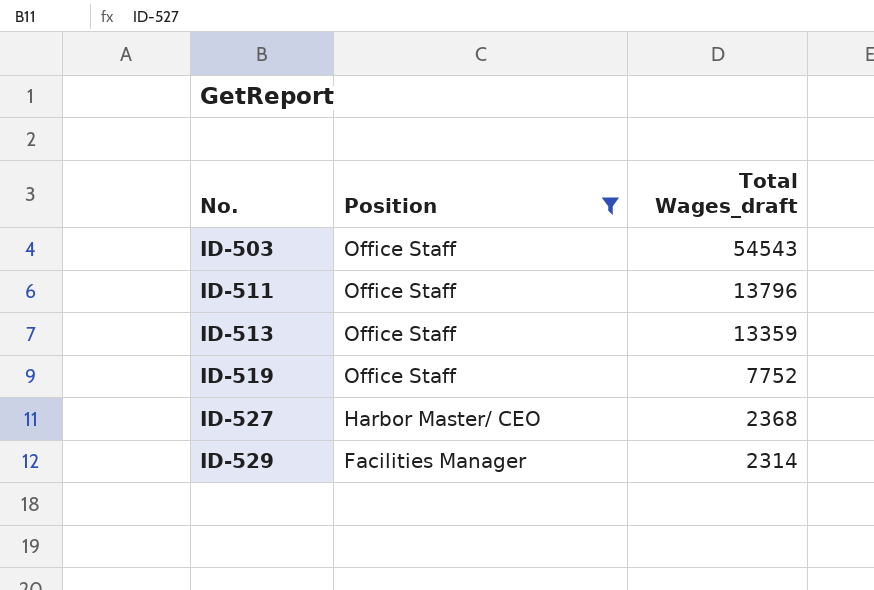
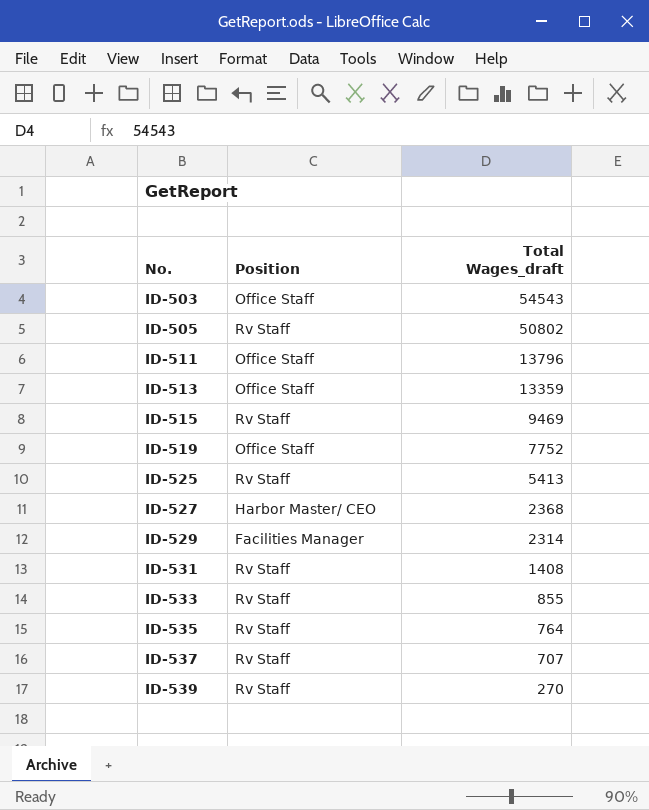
filter: Position != Rv Staff -> none

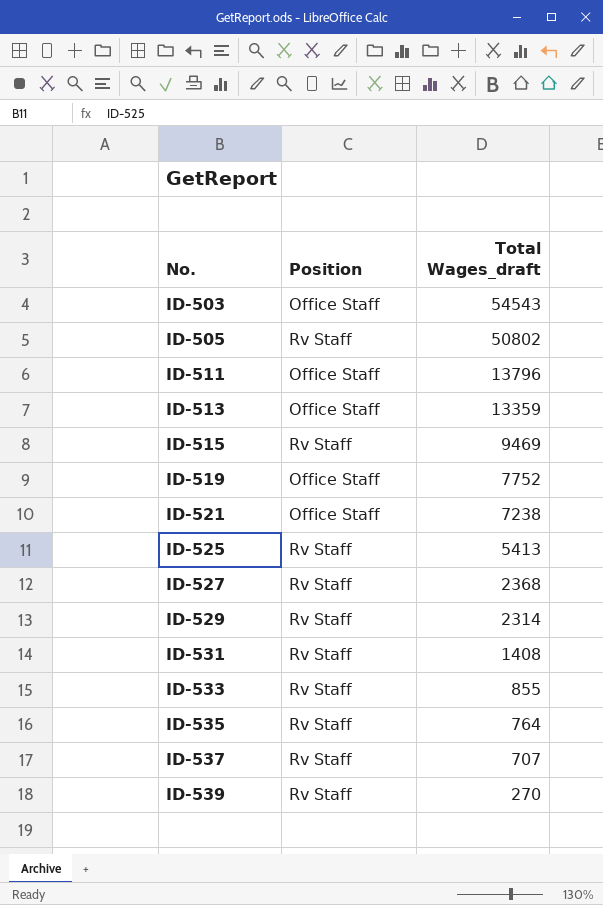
row ID-521: none -> Office Staff | 7238
ID-527 | Position: Harbor Master/ CEO -> Rv Staff
ID-529 | Position: Facilities Manager -> Rv Staff

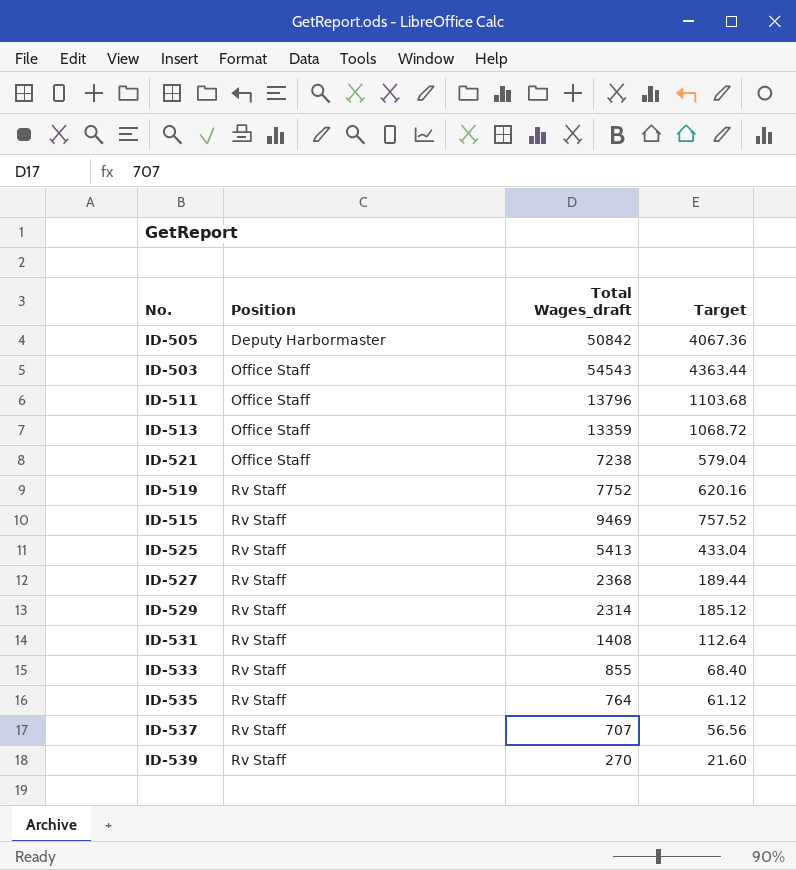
row order: No. ascending -> Position ascending
column Target | formula: none -> [Total Wages_draft] * 0.08
ID-505 | Position: Rv Staff -> Deputy Harbormaster
ID-505 | Total Wages_draft: 50802 -> 50842
ID-519 | Position: Office Staff -> Rv Staff

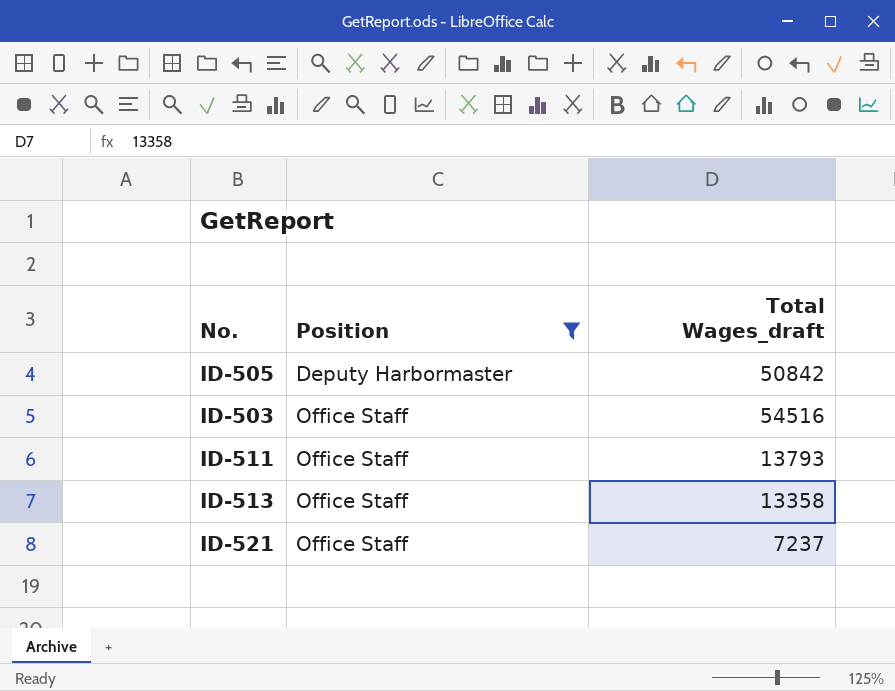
filter: none -> Position != Rv Staff
column Target | formula: [Total Wages_draft] * 0.08 -> none
ID-503 | Total Wages_draft: 54543 -> 54516
ID-511 | Total Wages_draft: 13796 -> 13793
ID-513 | Total Wages_draft: 13359 -> 13358
ID-521 | Total Wages_draft: 7238 -> 7237

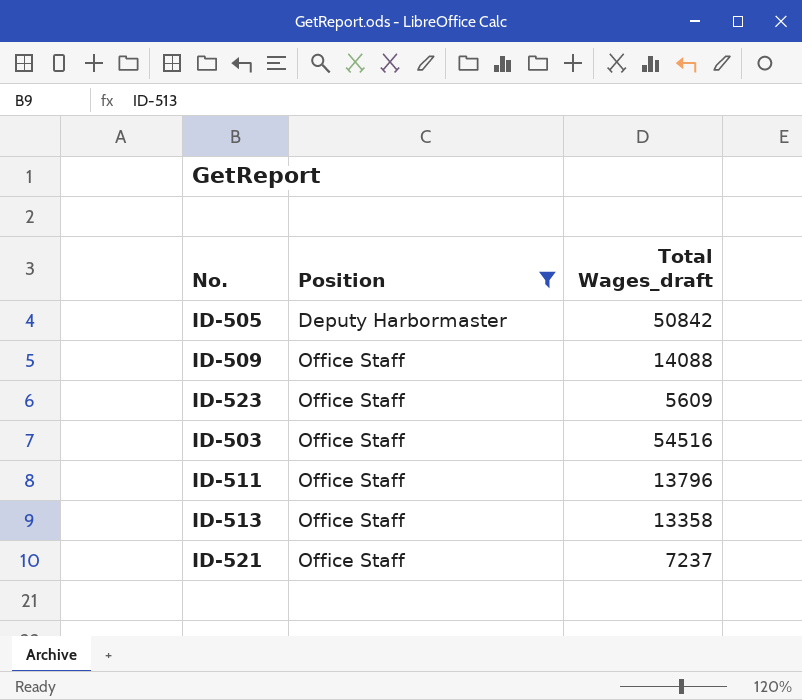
row ID-509: none -> Office Staff | 14088
row ID-523: none -> Office Staff | 5609
ID-511 | Total Wages_draft: 13793 -> 13796

